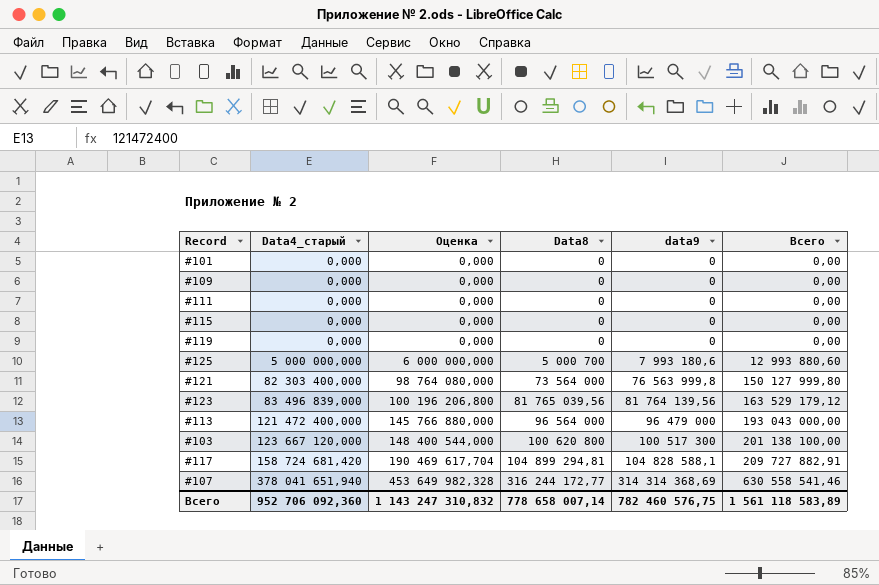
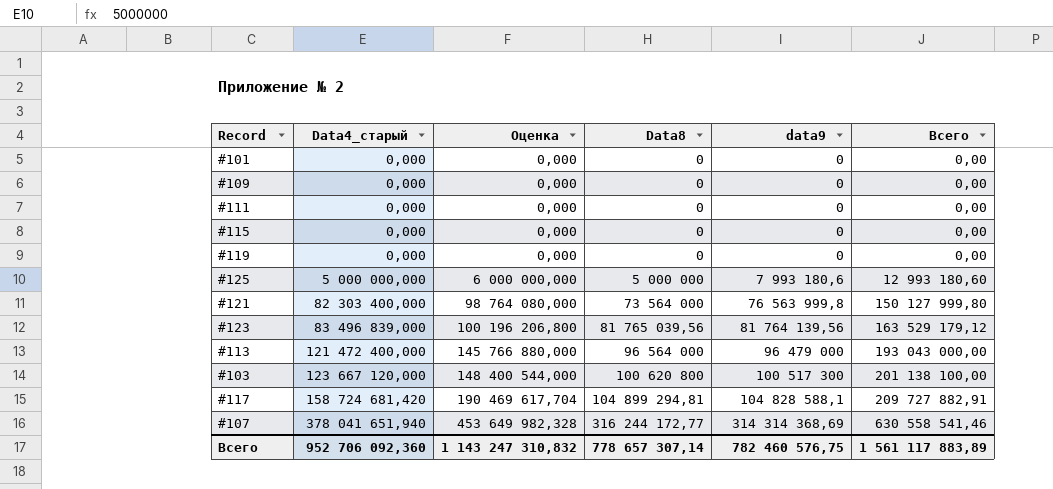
#125 | Data8: 5 000 700 -> 5 000 000
#125 | Всего: 12 993 880,60 -> 12 993 180,60
Всего | Data8: 778 658 007,14 -> 778 657 307,14
Всего | Всего: 1 561 118 583,89 -> 1 561 117 883,89

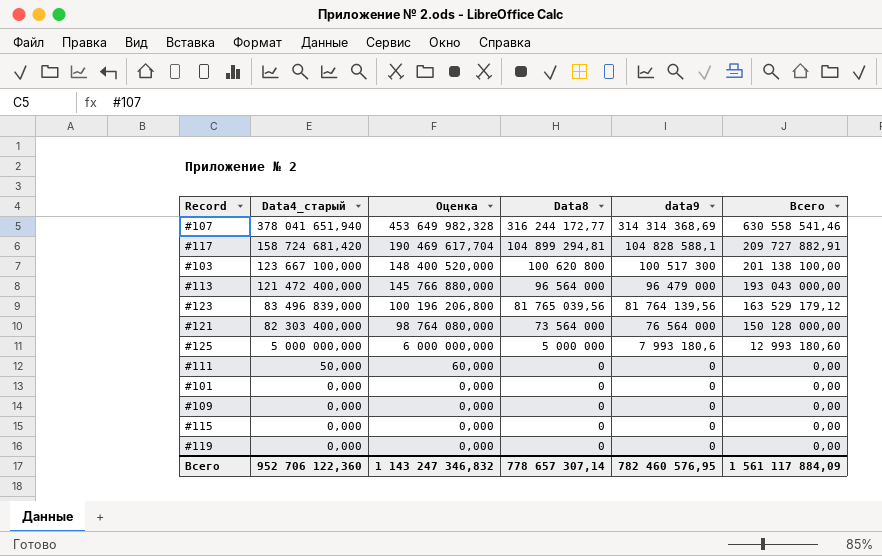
row order: Data4_старый ascending -> Data4_старый descending
#103 | Data4_старый: 123 667 120,000 -> 123 667 100,000
#103 | Оценка: 148 400 544,000 -> 148 400 520,000
#121 | data9: 76 563 999,8 -> 76 564 000
#121 | Всего: 150 127 999,80 -> 150 128 000,00
#111 | Data4_старый: 0,000 -> 50,000
#111 | Оценка: 0,000 -> 60,000
Всего | Data4_старый: 952 706 092,360 -> 952 706 122,360
Всего | Оценка: 1 143 247 310,832 -> 1 143 247 346,832
Всего | data9: 782 460 576,75 -> 782 460 576,95
Всего | Всего: 1 561 117 883,89 -> 1 561 117 884,09

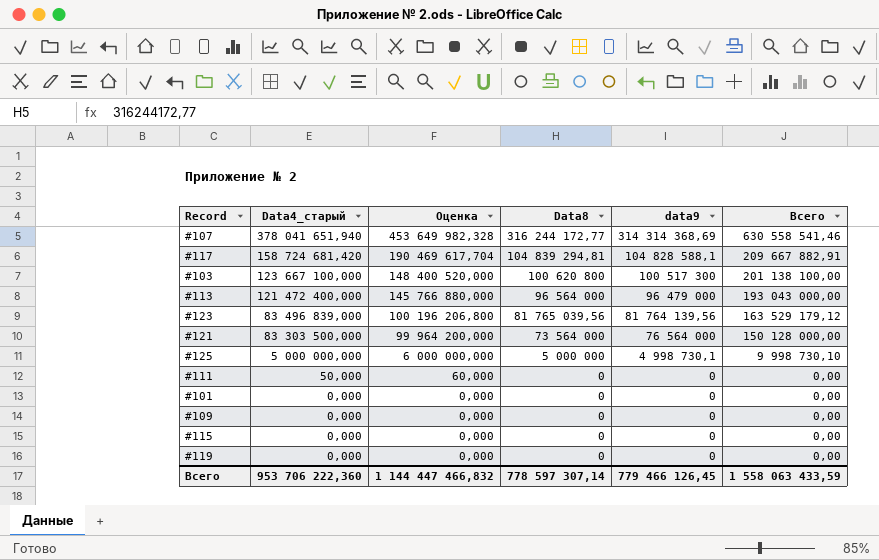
#117 | Data8: 104 899 294,81 -> 104 839 294,81
#117 | Всего: 209 727 882,91 -> 209 667 882,91
#121 | Data4_старый: 82 303 400,000 -> 83 303 500,000
#121 | Оценка: 98 764 080,000 -> 99 964 200,000
#125 | data9: 7 993 180,6 -> 4 998 730,1
#125 | Всего: 12 993 180,60 -> 9 998 730,10
Всего | Data4_старый: 952 706 122,360 -> 953 706 222,360
Всего | Оценка: 1 143 247 346,832 -> 1 144 447 466,832
Всего | Data8: 778 657 307,14 -> 778 597 307,14
Всего | data9: 782 460 576,95 -> 779 466 126,45
Всего | Всего: 1 561 117 884,09 -> 1 558 063 433,59

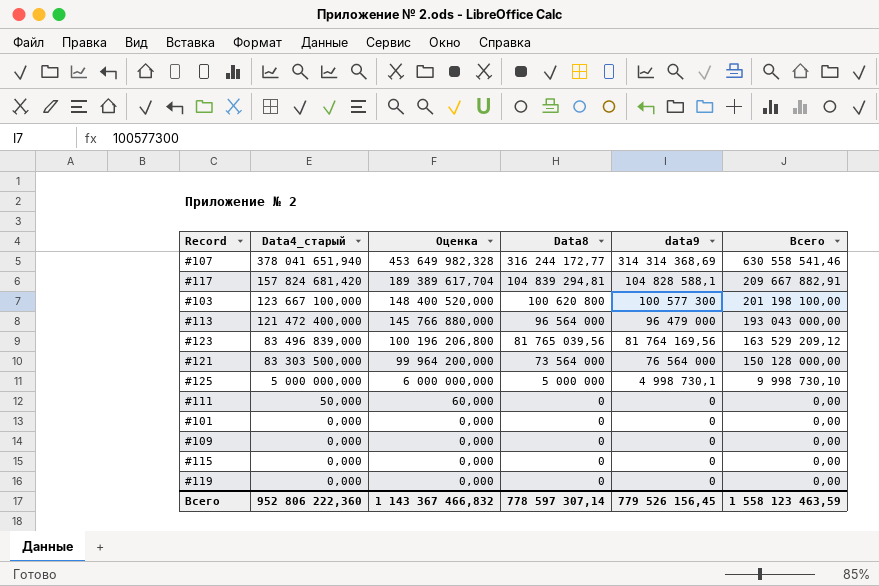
#117 | Data4_старый: 158 724 681,420 -> 157 824 681,420
#117 | Оценка: 190 469 617,704 -> 189 389 617,704
#103 | data9: 100 517 300 -> 100 577 300
#103 | Всего: 201 138 100,00 -> 201 198 100,00
#123 | data9: 81 764 139,56 -> 81 764 169,56
#123 | Всего: 163 529 179,12 -> 163 529 209,12
Всего | Data4_старый: 953 706 222,360 -> 952 806 222,360
Всего | Оценка: 1 144 447 466,832 -> 1 143 367 466,832
Всего | data9: 779 466 126,45 -> 779 526 156,45
Всего | Всего: 1 558 063 433,59 -> 1 558 123 463,59

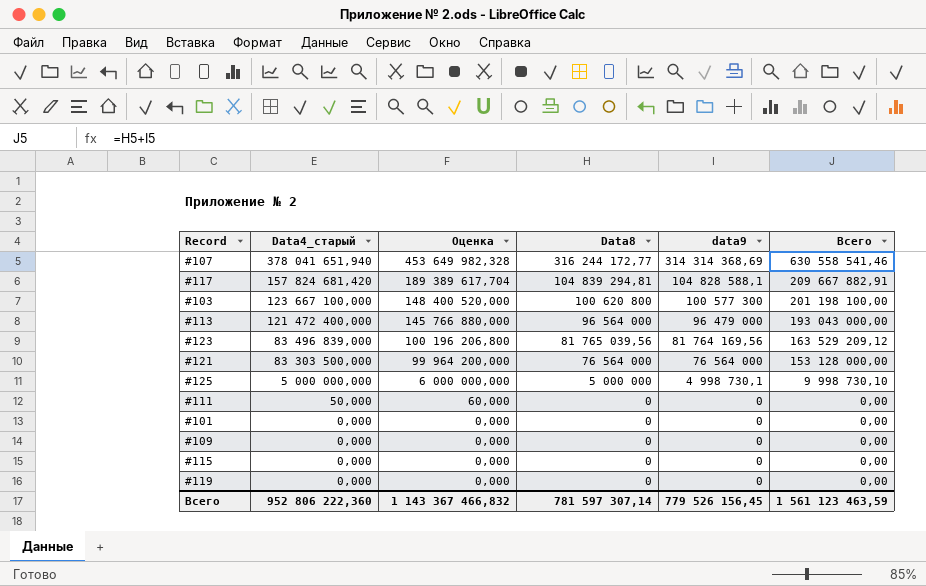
#121 | Data8: 73 564 000 -> 76 564 000
#121 | Всего: 150 128 000,00 -> 153 128 000,00
Всего | Data8: 778 597 307,14 -> 781 597 307,14
Всего | Всего: 1 558 123 463,59 -> 1 561 123 463,59

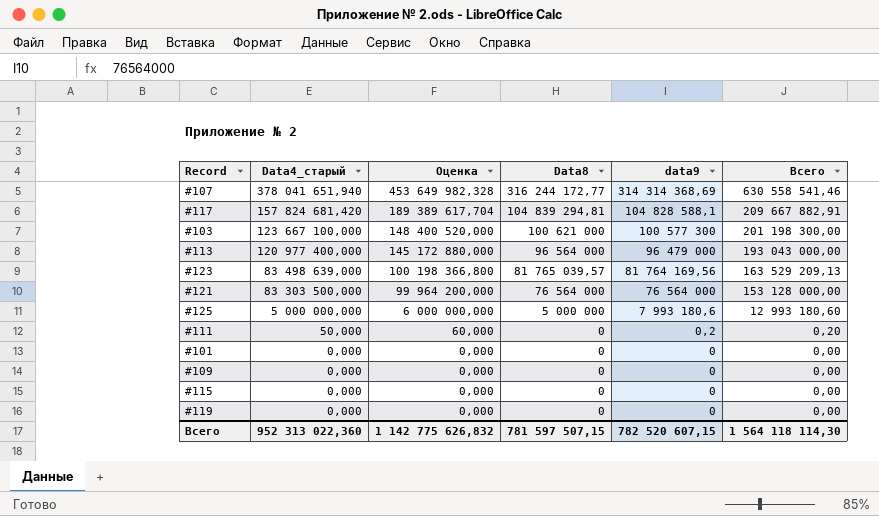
#103 | Data8: 100 620 800 -> 100 621 000
#103 | Всего: 201 198 100,00 -> 201 198 300,00
#113 | Data4_старый: 121 472 400,000 -> 120 977 400,000
#113 | Оценка: 145 766 880,000 -> 145 172 880,000
#123 | Data4_старый: 83 496 839,000 -> 83 498 639,000
#123 | Оценка: 100 196 206,800 -> 100 198 366,800
#123 | Data8: 81 765 039,56 -> 81 765 039,57
#123 | Всего: 163 529 209,12 -> 163 529 209,13
#125 | data9: 4 998 730,1 -> 7 993 180,6
#125 | Всего: 9 998 730,10 -> 12 993 180,60
#111 | data9: 0 -> 0,2
#111 | Всего: 0,00 -> 0,20
Всего | Data4_старый: 952 806 222,360 -> 952 313 022,360
Всего | Оценка: 1 143 367 466,832 -> 1 142 775 626,832
Всего | Data8: 781 597 307,14 -> 781 597 507,15
Всего | data9: 779 526 156,45 -> 782 520 607,15
Всего | Всего: 1 561 123 463,59 -> 1 564 118 114,30

